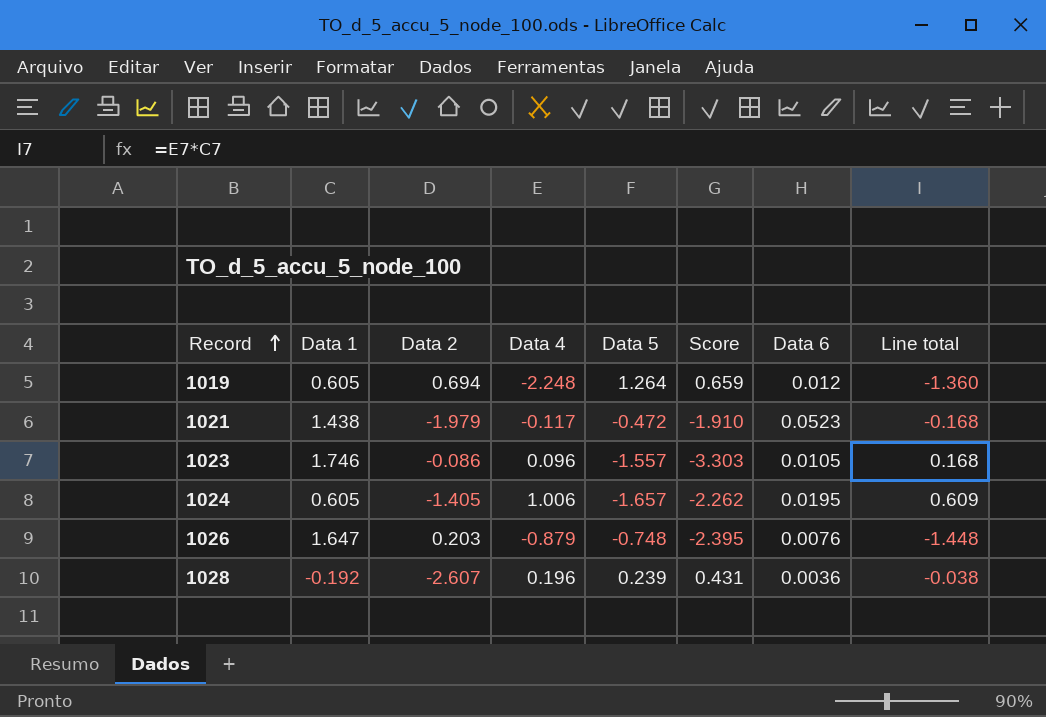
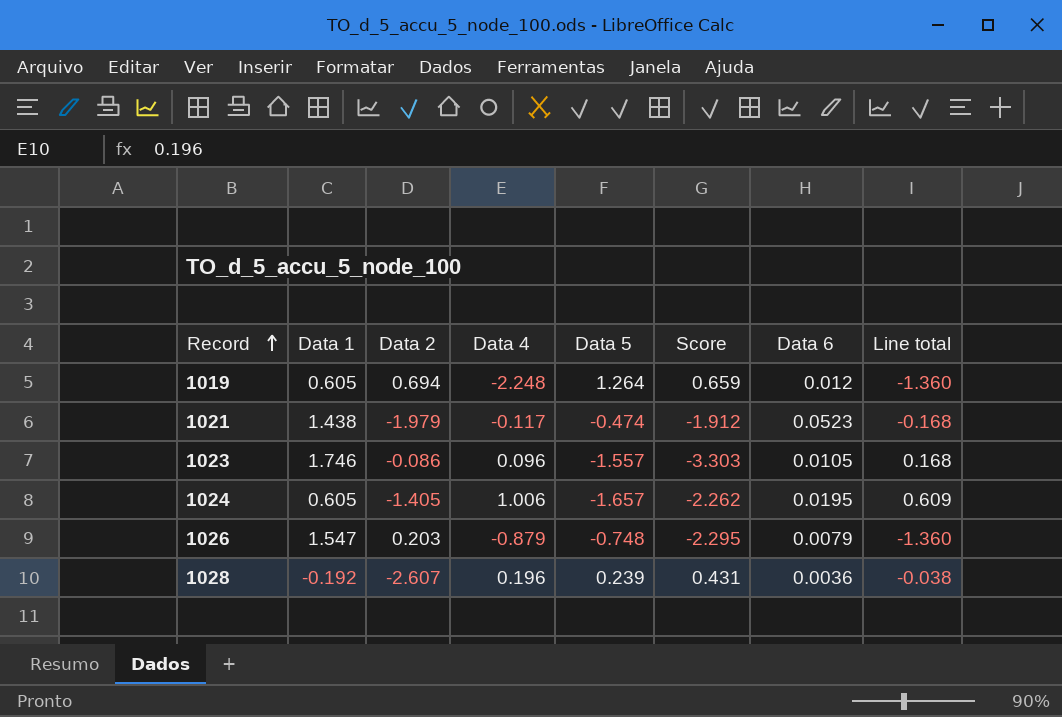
1021 | Data 5: -0.472 -> -0.474
1021 | Score: -1.910 -> -1.912
1026 | Data 1: 1.647 -> 1.547
1026 | Score: -2.395 -> -2.295
1026 | Data 6: 0.0076 -> 0.0079
1026 | Line total: -1.448 -> -1.360

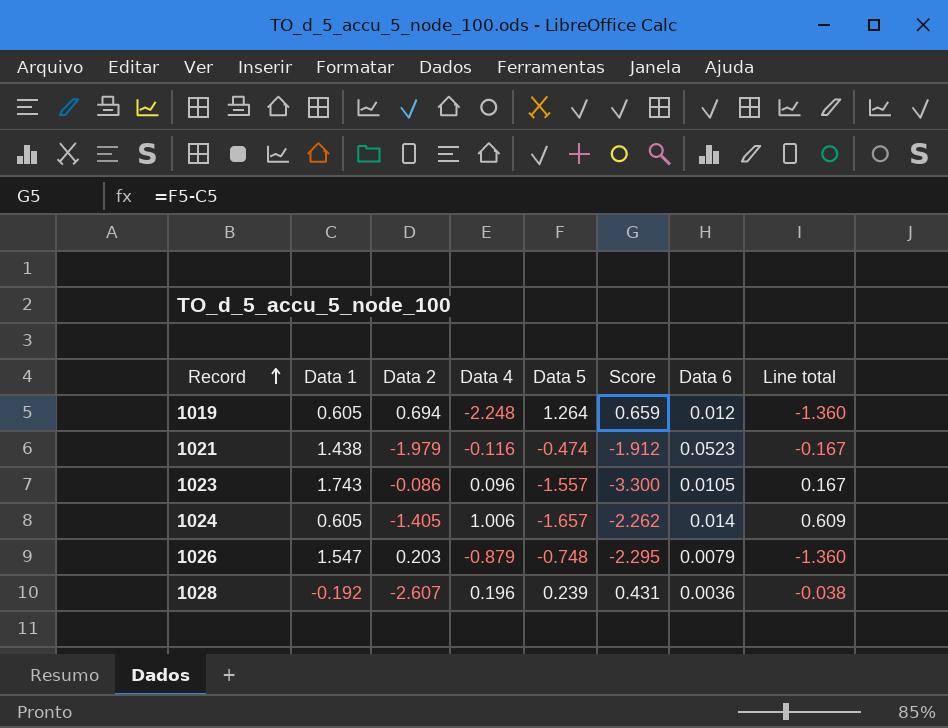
1021 | Data 4: -0.117 -> -0.116
1021 | Line total: -0.168 -> -0.167
1023 | Data 1: 1.746 -> 1.743
1023 | Score: -3.303 -> -3.300
1023 | Line total: 0.168 -> 0.167
1024 | Data 6: 0.0195 -> 0.014

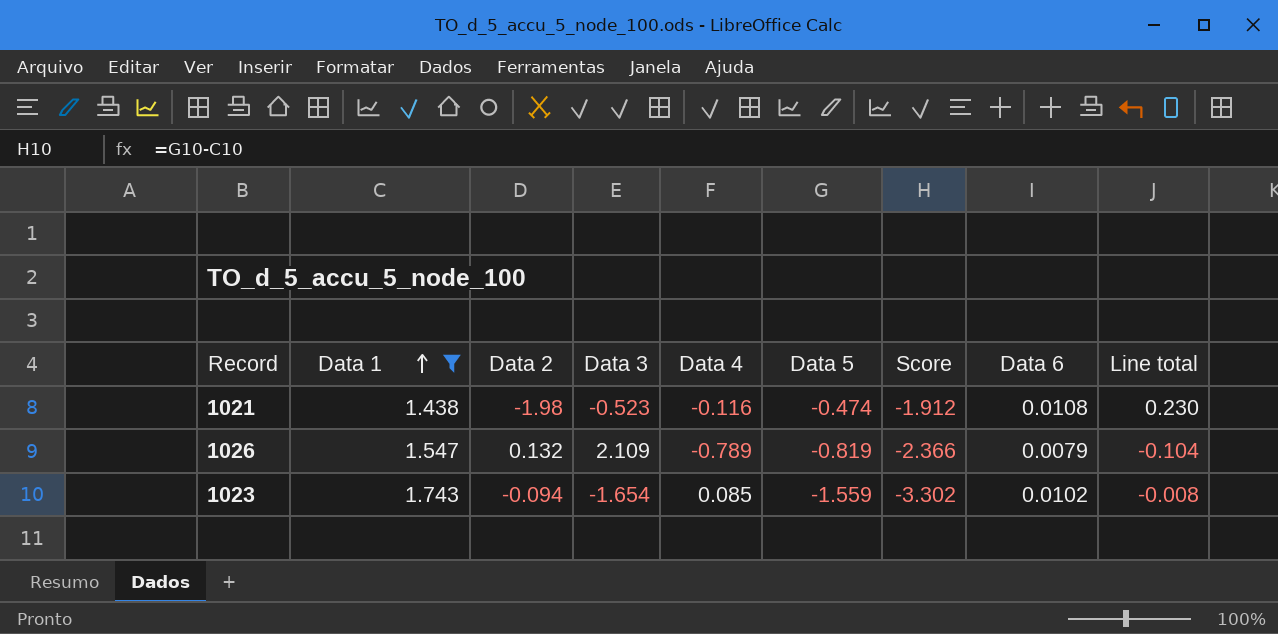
filter: none -> Data 1 >= 1.438
row order: Record ascending -> Data 1 ascending
column Data 3 | position: none -> 4
column Line total | formula: [Data 1] * [Data 4] -> [Data 2] * [Data 4]
1021 | Data 2: -1.979 -> -1.98
1021 | Data 6: 0.0523 -> 0.0108
1026 | Data 2: 0.203 -> 0.132
1026 | Data 4: -0.879 -> -0.789
1026 | Data 5: -0.748 -> -0.819
1026 | Score: -2.295 -> -2.366
1023 | Data 2: -0.086 -> -0.094
1023 | Data 4: 0.096 -> 0.085
1023 | Data 5: -1.557 -> -1.559
1023 | Score: -3.300 -> -3.302
1023 | Data 6: 0.0105 -> 0.0102

